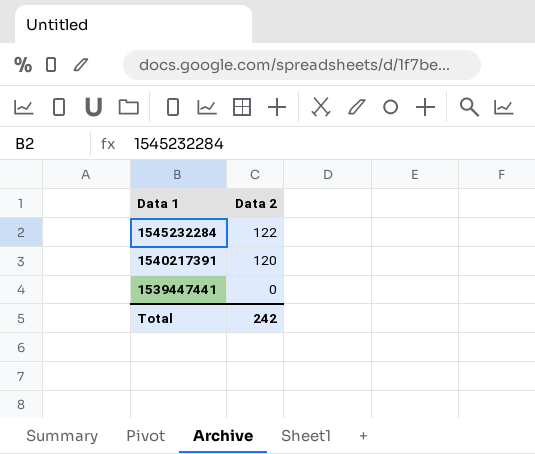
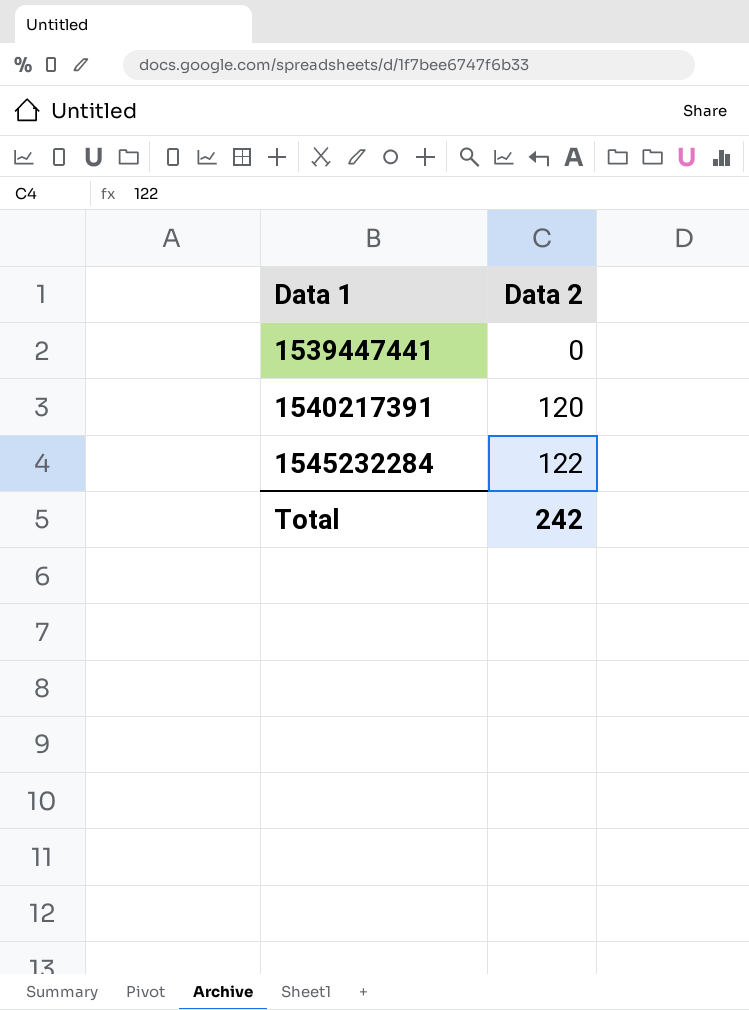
row order: Data 1 descending -> Data 1 ascending

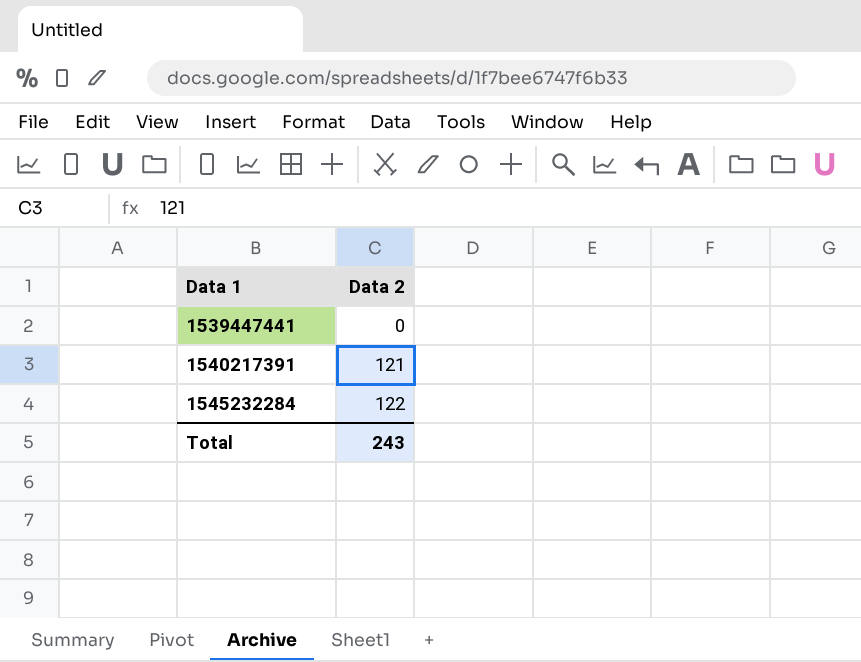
1540217391 | Data 2: 120 -> 121
Total | Data 2: 242 -> 243

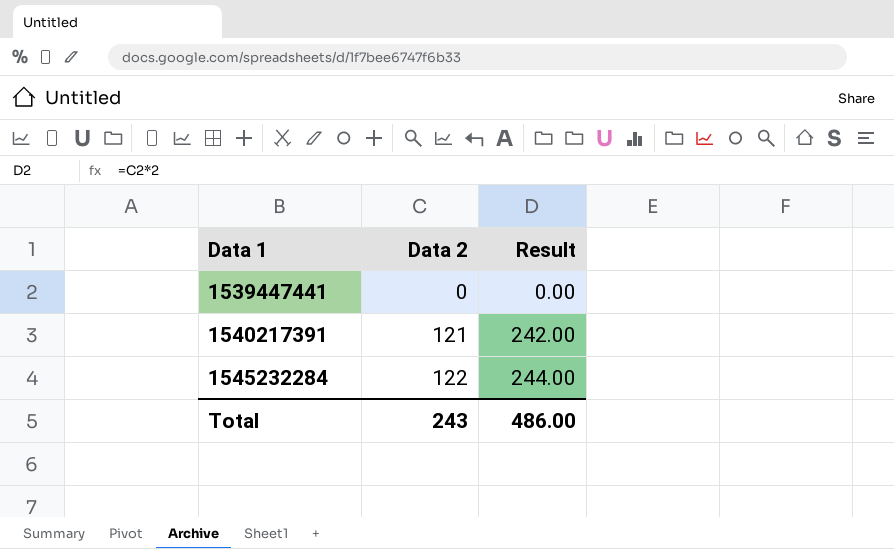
column Result | formula: none -> [Data 2] * 2

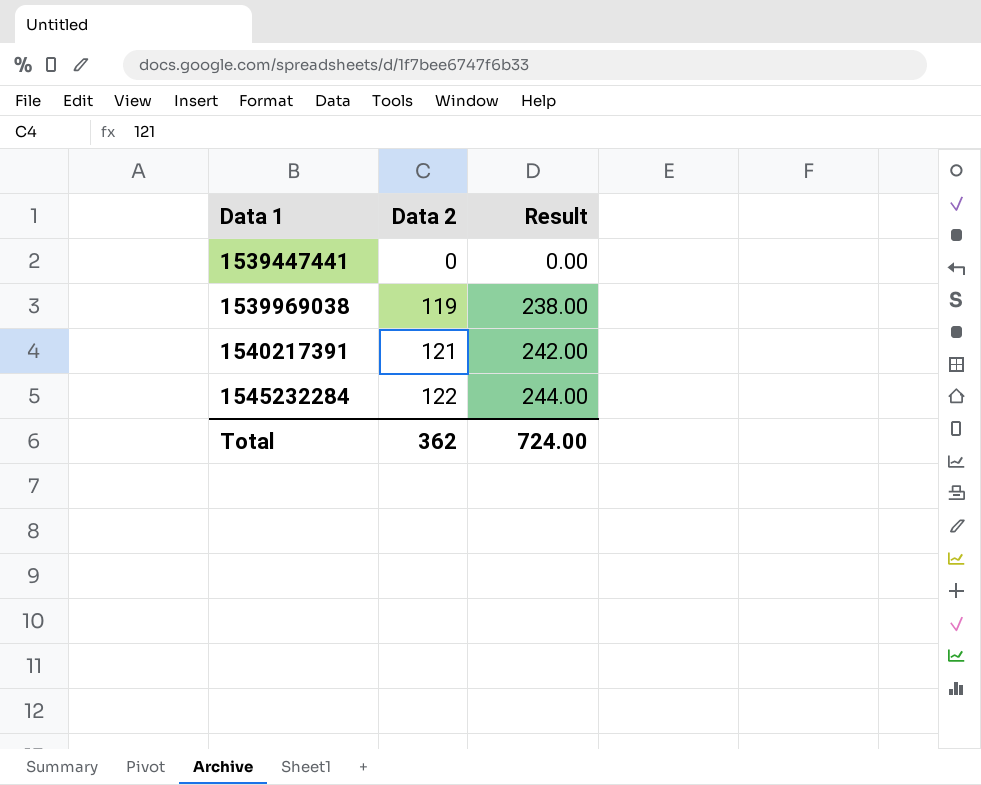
row 1539969038: none -> 119 | 238.00
Total | Data 2: 243 -> 362
Total | Result: 486.00 -> 724.00

